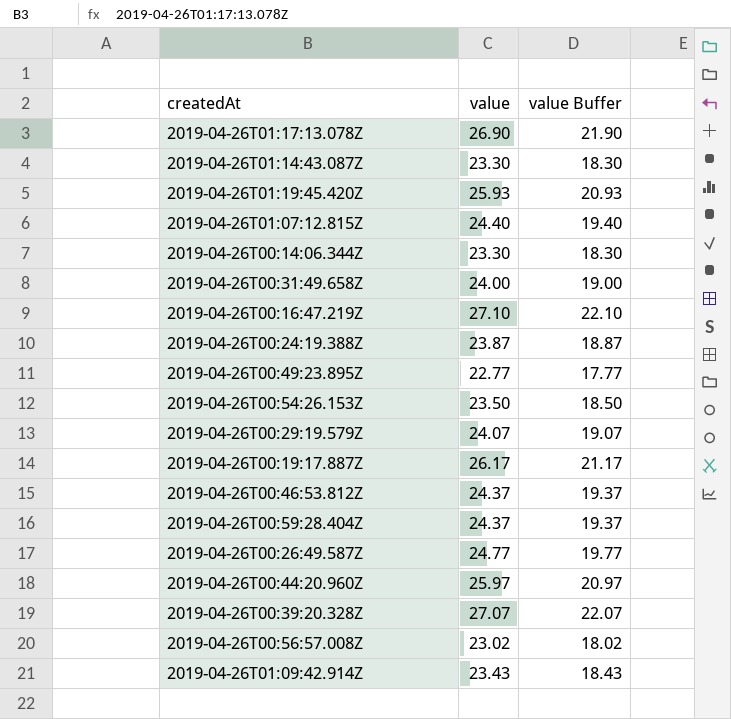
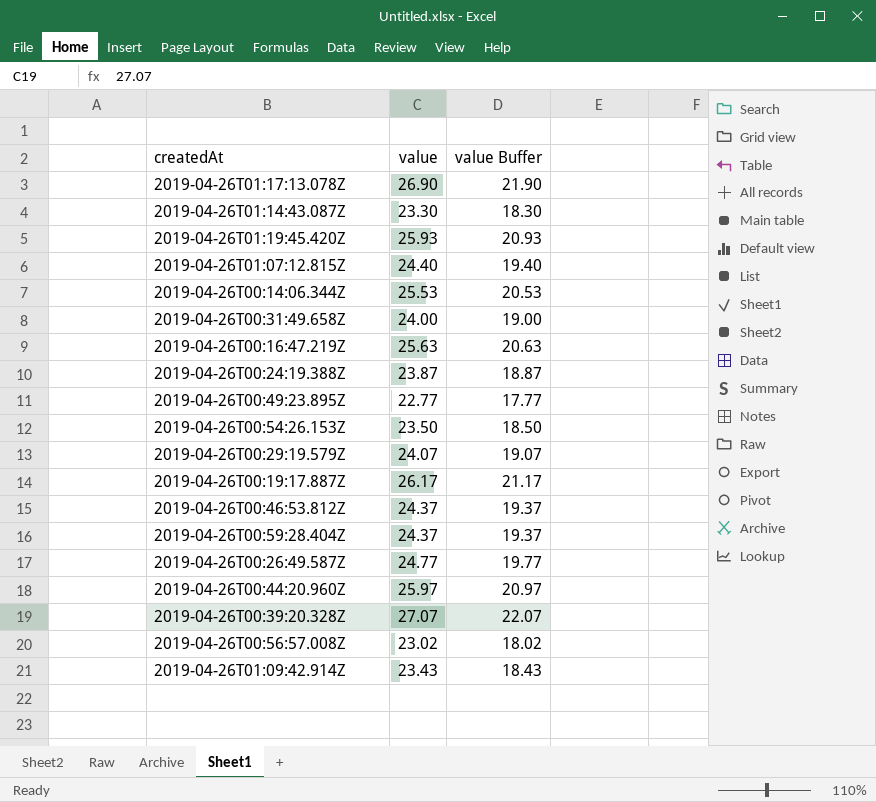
2019-04-26T00:14:06.344Z | value: 23.30 -> 25.53
2019-04-26T00:14:06.344Z | value Buffer: 18.30 -> 20.53
2019-04-26T00:16:47.219Z | value: 27.10 -> 25.63
2019-04-26T00:16:47.219Z | value Buffer: 22.10 -> 20.63

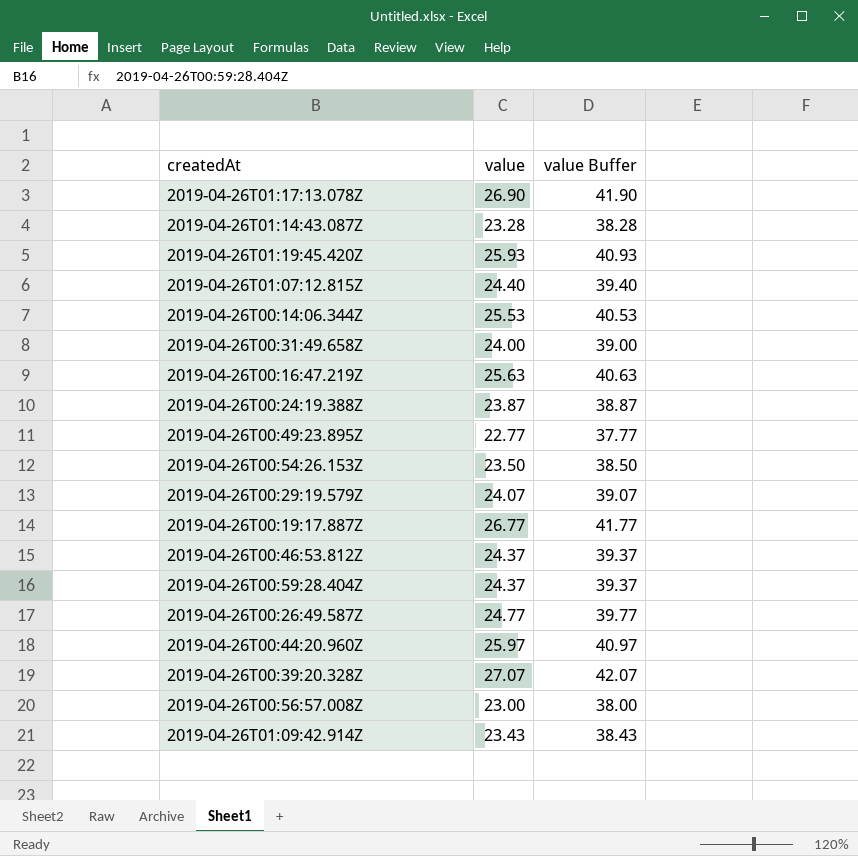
column value Buffer | formula: [value] - 5 -> [value] + 15
2019-04-26T01:14:43.087Z | value: 23.30 -> 23.28
2019-04-26T00:19:17.887Z | value: 26.17 -> 26.77
2019-04-26T00:56:57.008Z | value: 23.02 -> 23.00

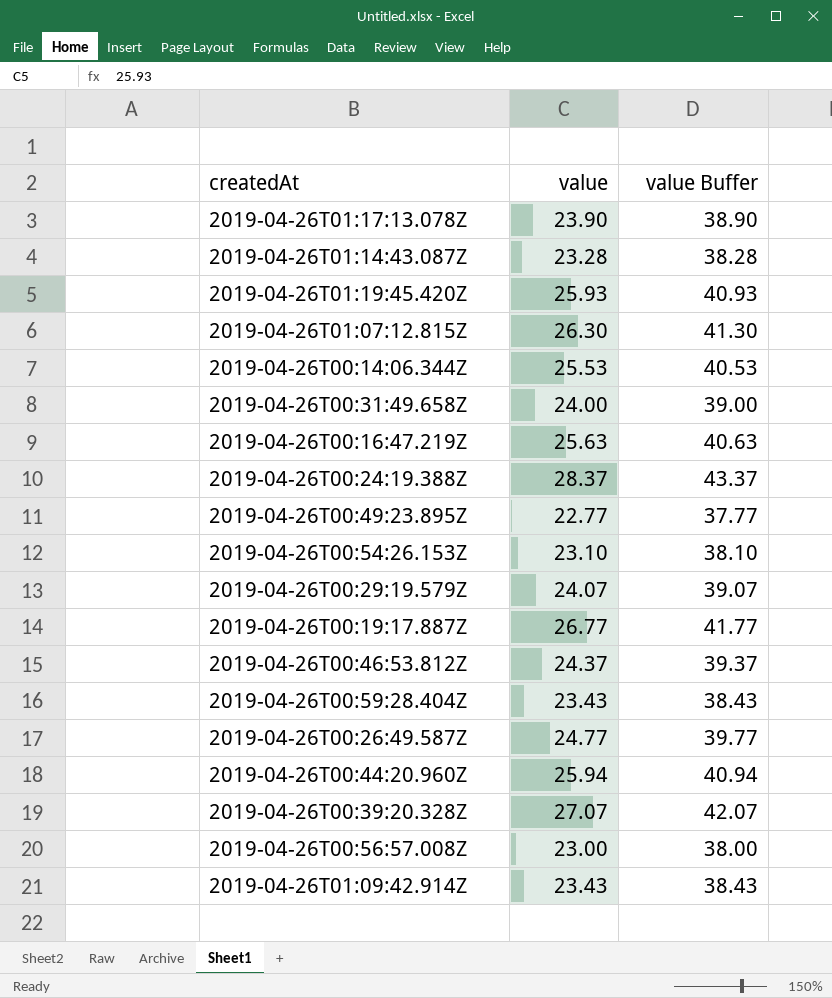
2019-04-26T01:17:13.078Z | value: 26.90 -> 23.90
2019-04-26T01:17:13.078Z | value Buffer: 41.90 -> 38.90
2019-04-26T01:07:12.815Z | value: 24.40 -> 26.30
2019-04-26T01:07:12.815Z | value Buffer: 39.40 -> 41.30
2019-04-26T00:24:19.388Z | value: 23.87 -> 28.37
2019-04-26T00:24:19.388Z | value Buffer: 38.87 -> 43.37
2019-04-26T00:54:26.153Z | value: 23.50 -> 23.10
2019-04-26T00:54:26.153Z | value Buffer: 38.50 -> 38.10
2019-04-26T00:59:28.404Z | value: 24.37 -> 23.43
2019-04-26T00:59:28.404Z | value Buffer: 39.37 -> 38.43
2019-04-26T00:44:20.960Z | value: 25.97 -> 25.94
2019-04-26T00:44:20.960Z | value Buffer: 40.97 -> 40.94

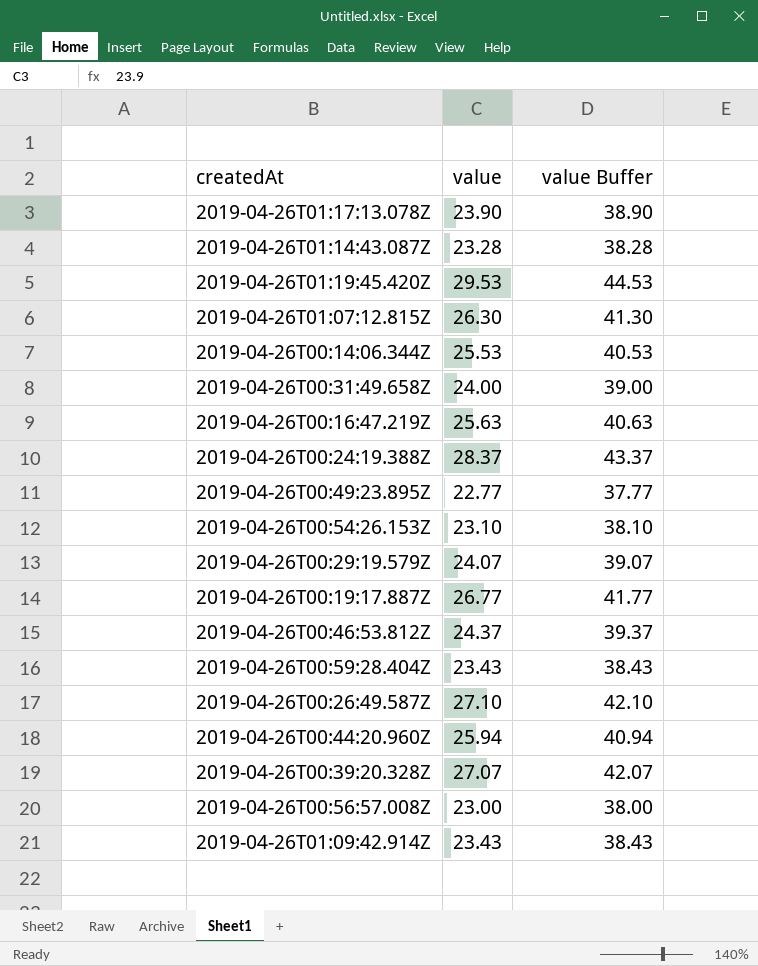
2019-04-26T01:19:45.420Z | value: 25.93 -> 29.53
2019-04-26T01:19:45.420Z | value Buffer: 40.93 -> 44.53
2019-04-26T00:26:49.587Z | value: 24.77 -> 27.10
2019-04-26T00:26:49.587Z | value Buffer: 39.77 -> 42.10

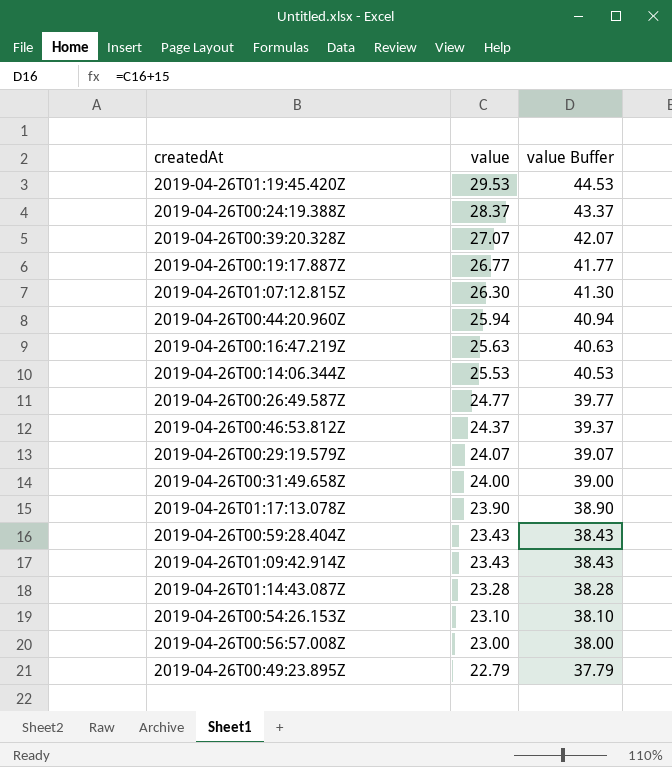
row order: none -> value descending
2019-04-26T00:26:49.587Z | value: 27.10 -> 24.77
2019-04-26T00:26:49.587Z | value Buffer: 42.10 -> 39.77
2019-04-26T00:49:23.895Z | value: 22.77 -> 22.79
2019-04-26T00:49:23.895Z | value Buffer: 37.77 -> 37.79

